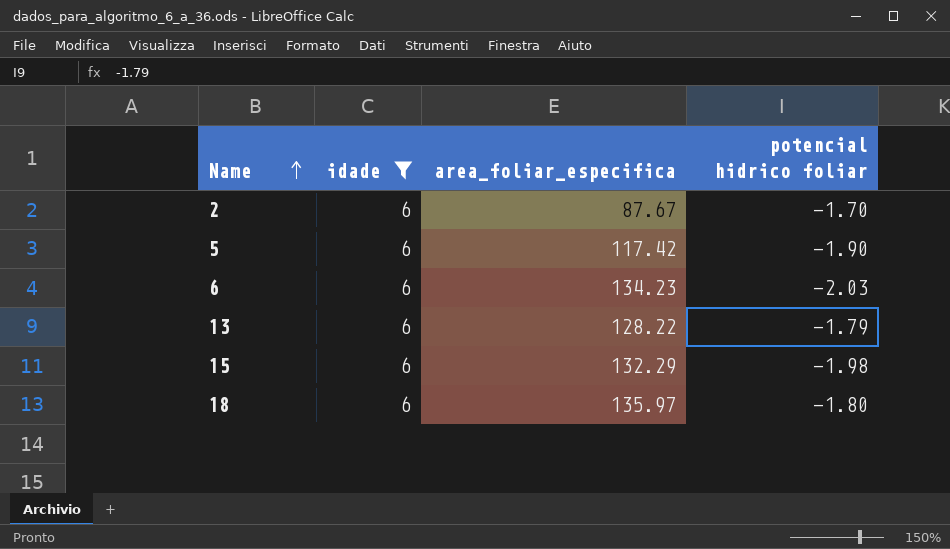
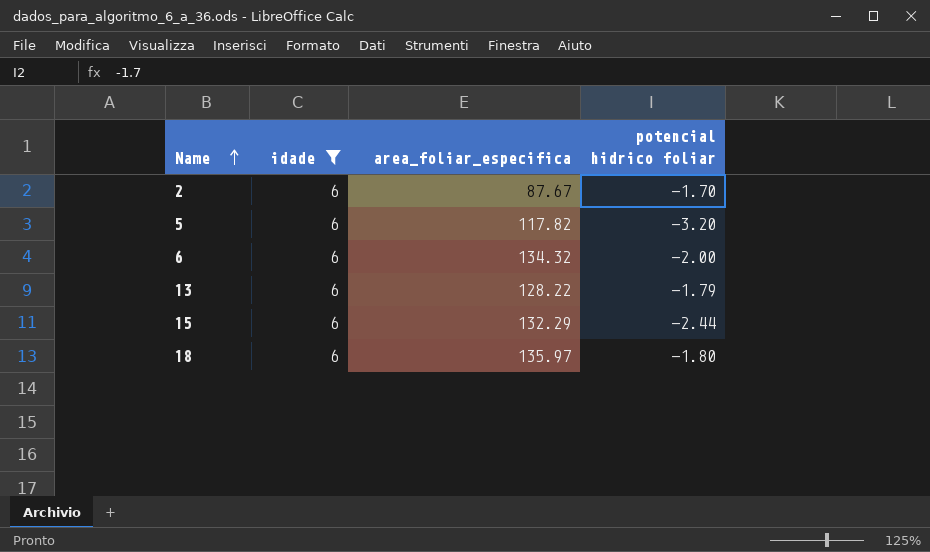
5 | area_foliar_especifica: 117.42 -> 117.82
5 | potencial hidrico foliar: -1.90 -> -3.20
6 | area_foliar_especifica: 134.23 -> 134.32
6 | potencial hidrico foliar: -2.03 -> -2.00
15 | potencial hidrico foliar: -1.98 -> -2.44

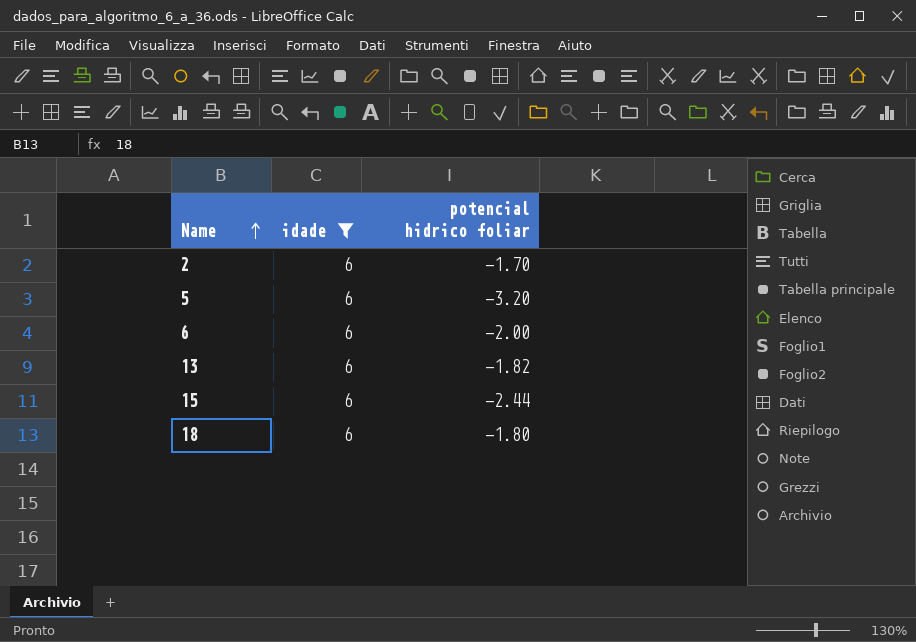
column area_foliar_especifica | position: 3 -> none
13 | potencial hidrico foliar: -1.79 -> -1.82

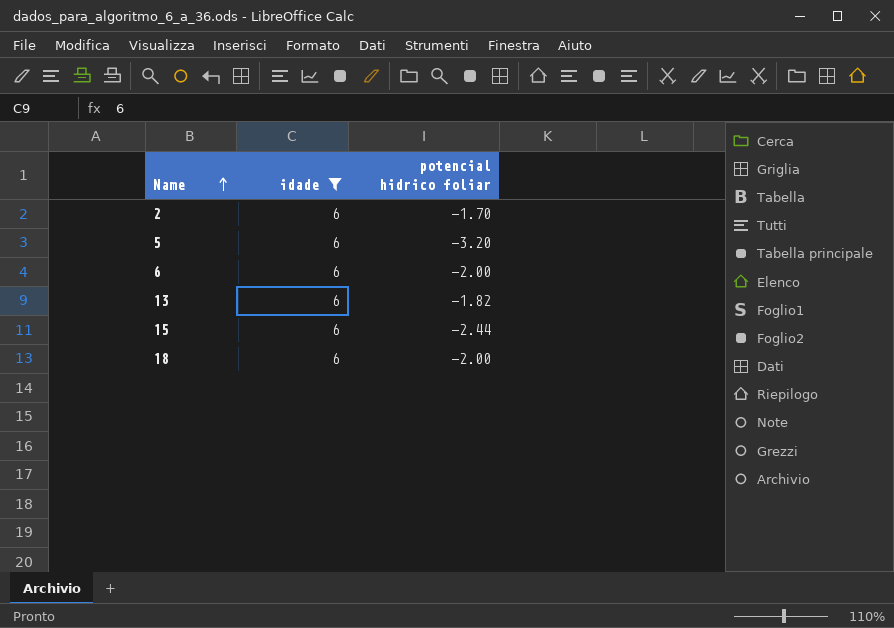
18 | potencial hidrico foliar: -1.80 -> -2.00

